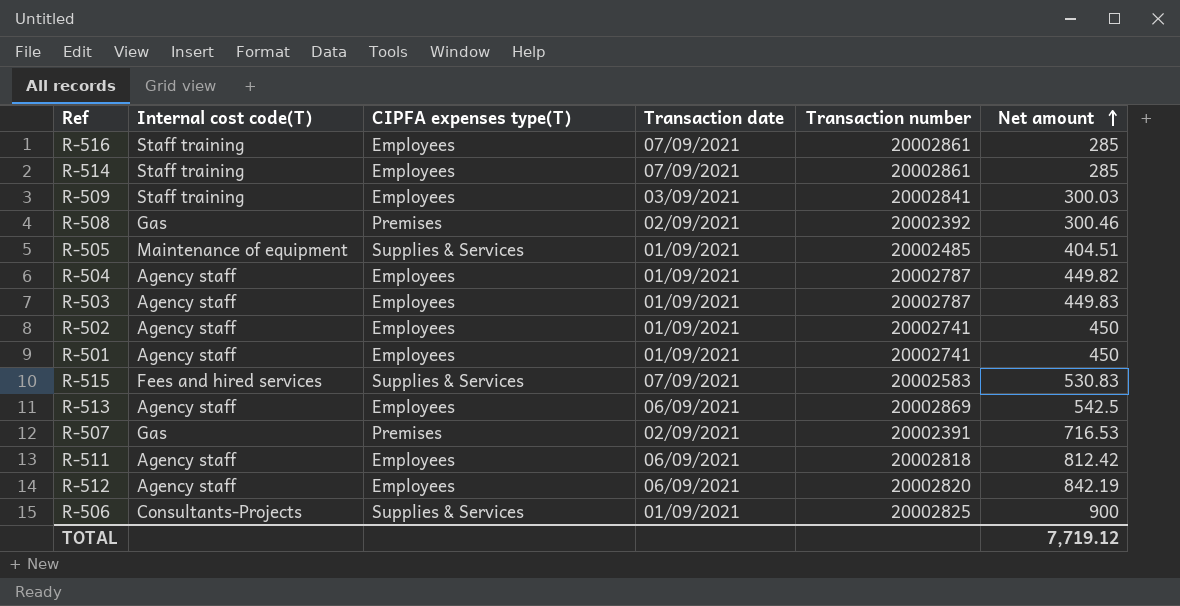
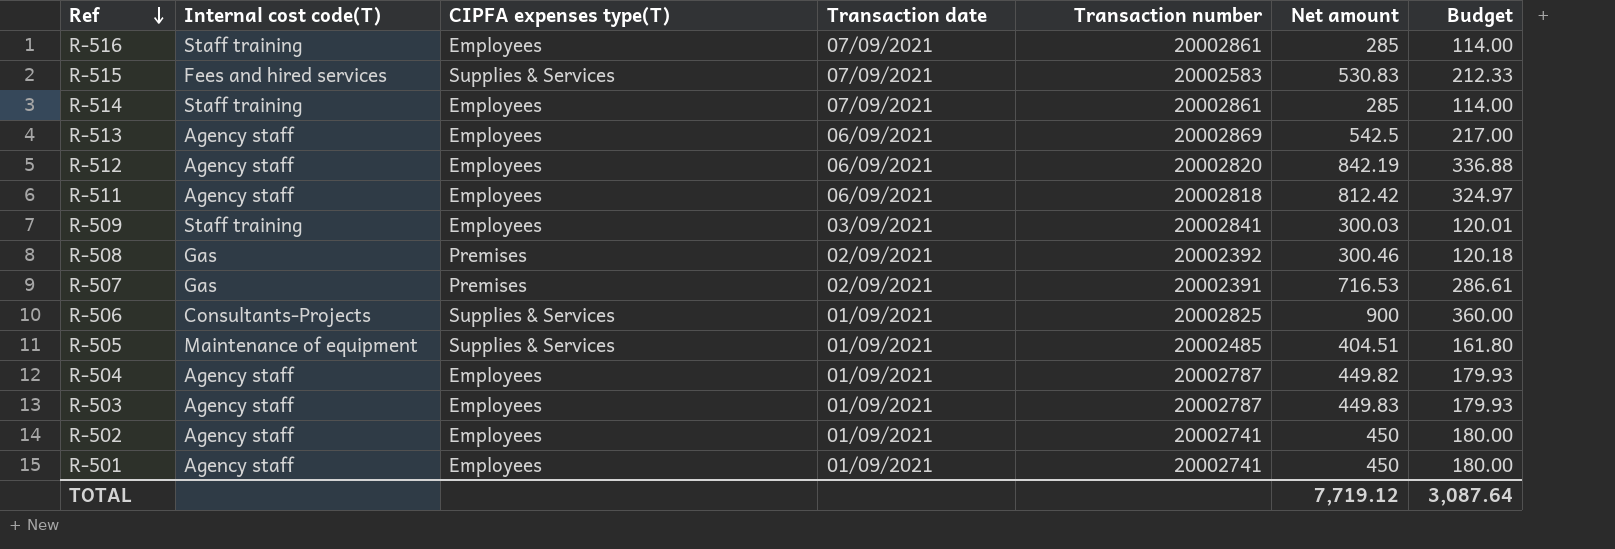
row order: Net amount ascending -> Ref descending
column Budget | formula: none -> [Net amount] * 0.4

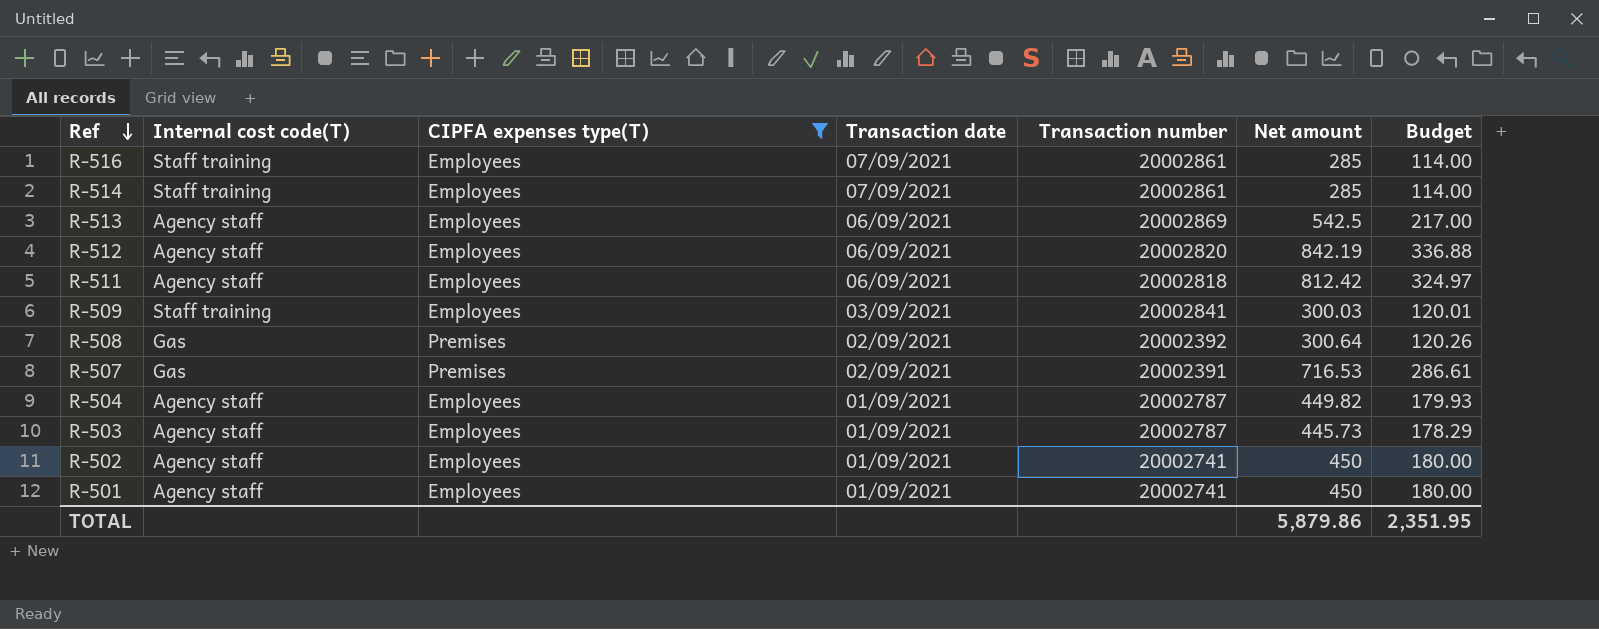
filter: none -> CIPFA expenses type(T) != Supplies & Services
R-508 | Net amount: 300.46 -> 300.64
R-508 | Budget: 120.18 -> 120.26
R-503 | Net amount: 449.83 -> 445.73
R-503 | Budget: 179.93 -> 178.29
TOTAL | Net amount: 7,719.12 -> 5,879.86
TOTAL | Budget: 3,087.64 -> 2,351.95

